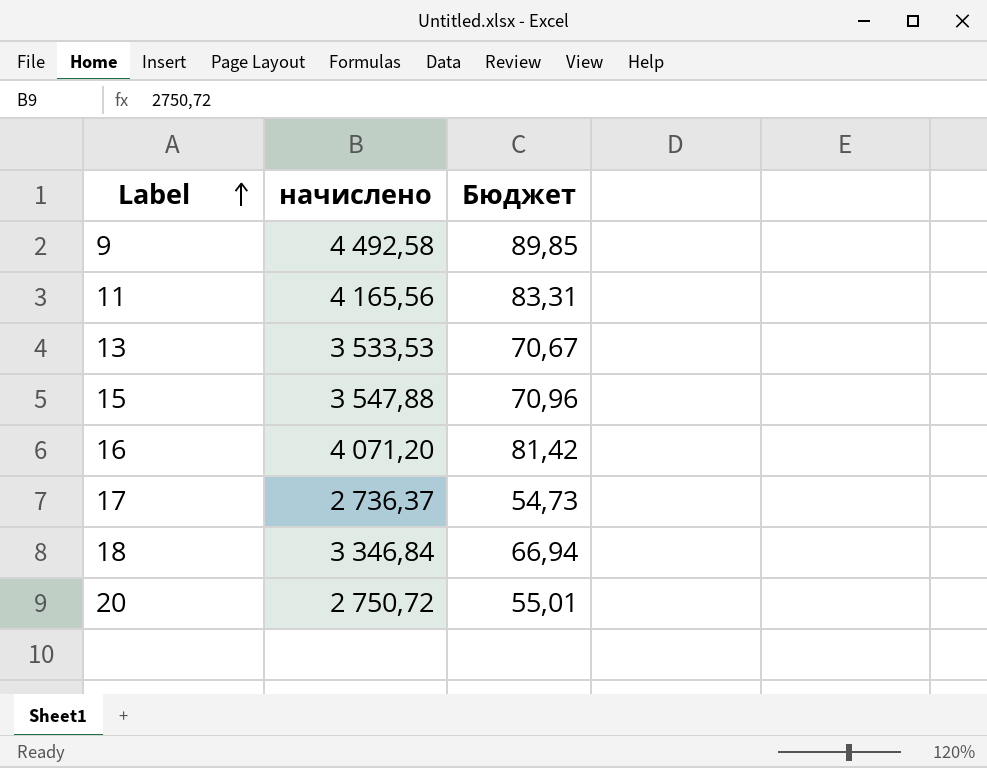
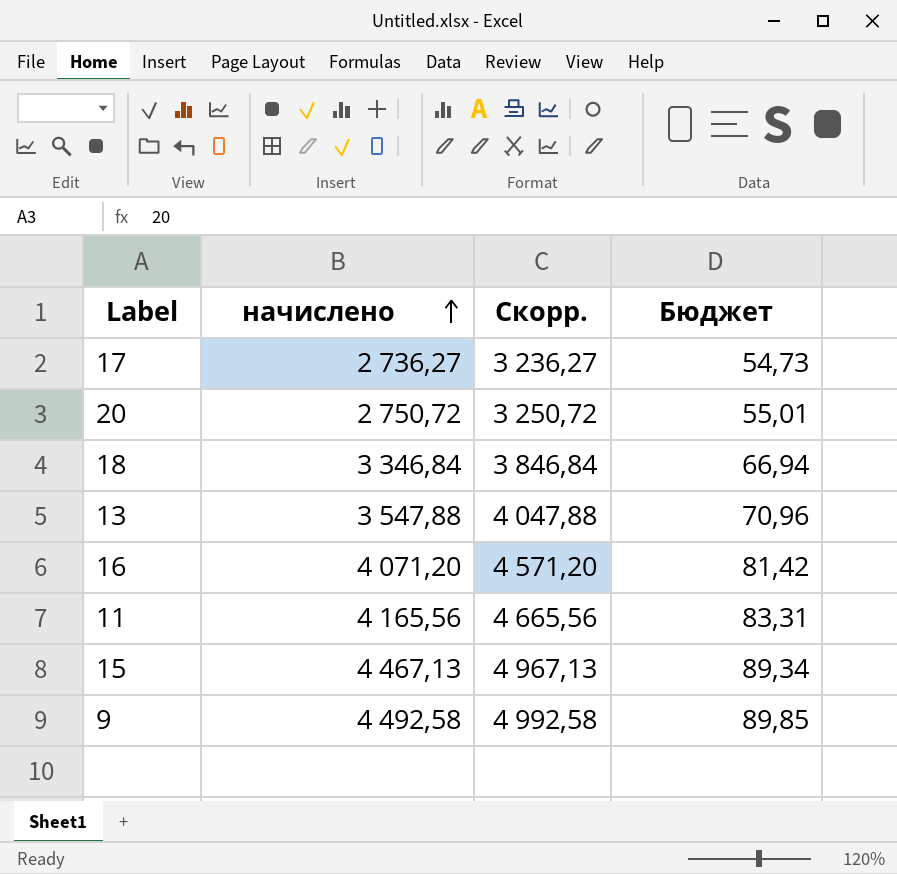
row order: Label ascending -> начислено ascending
column Скорр. | formula: none -> [начислено] + 500
17 | начислено: 2 736,37 -> 2 736,27
13 | начислено: 3 533,53 -> 3 547,88
13 | Бюджет: 70,67 -> 70,96
15 | начислено: 3 547,88 -> 4 467,13
15 | Бюджет: 70,96 -> 89,34

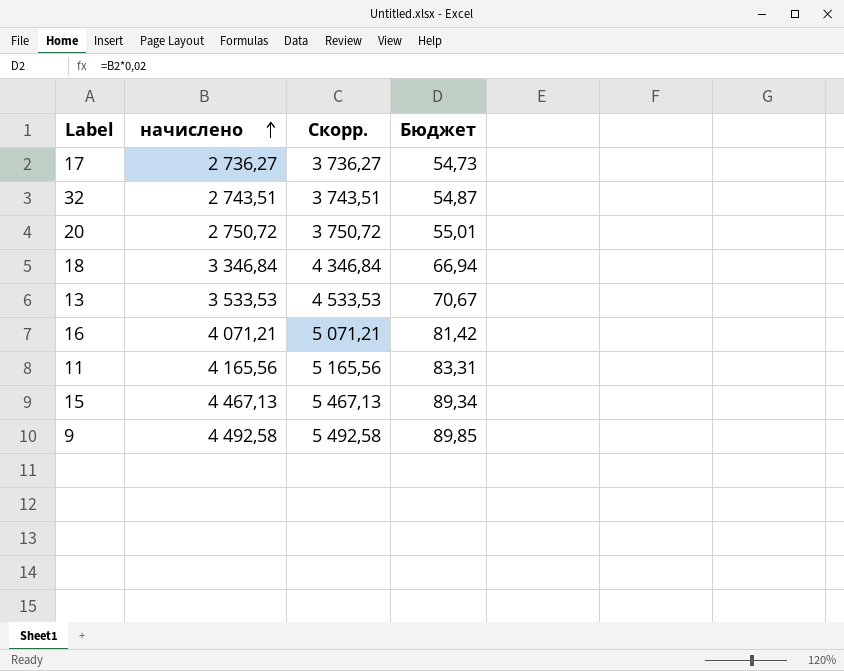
column Скорр. | formula: [начислено] + 500 -> [начислено] + 1000
row 32: none -> 2 743,51 | 3 743,51 | 54,87
13 | начислено: 3 547,88 -> 3 533,53
13 | Бюджет: 70,96 -> 70,67
16 | начислено: 4 071,20 -> 4 071,21

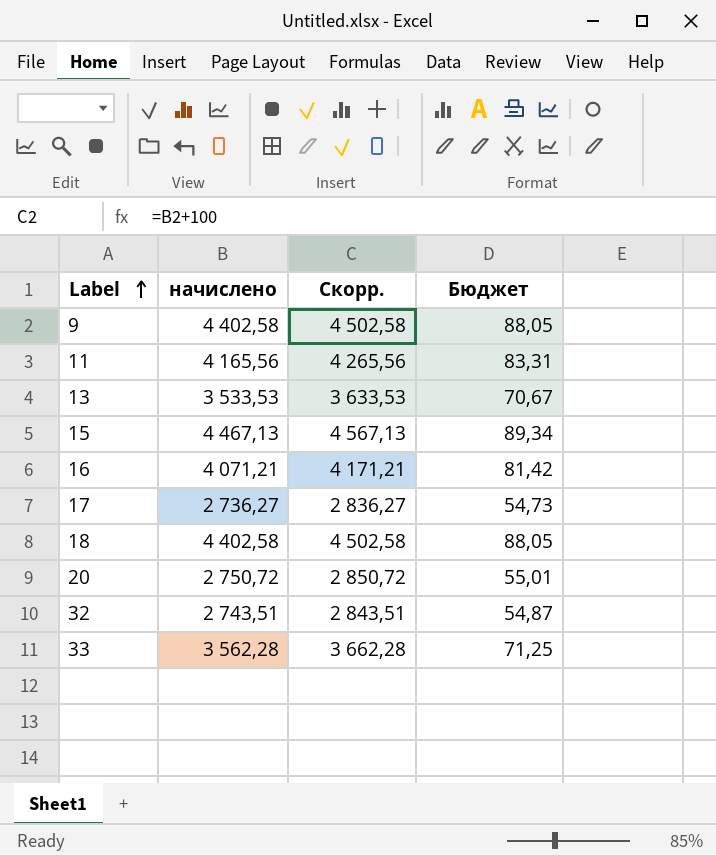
row order: начислено ascending -> Label ascending
column Скорр. | formula: [начислено] + 1000 -> [начислено] + 100
9 | начислено: 4 492,58 -> 4 402,58
9 | Бюджет: 89,85 -> 88,05
18 | начислено: 3 346,84 -> 4 402,58
18 | Бюджет: 66,94 -> 88,05
row 33: none -> 3 562,28 | 3 662,28 | 71,25

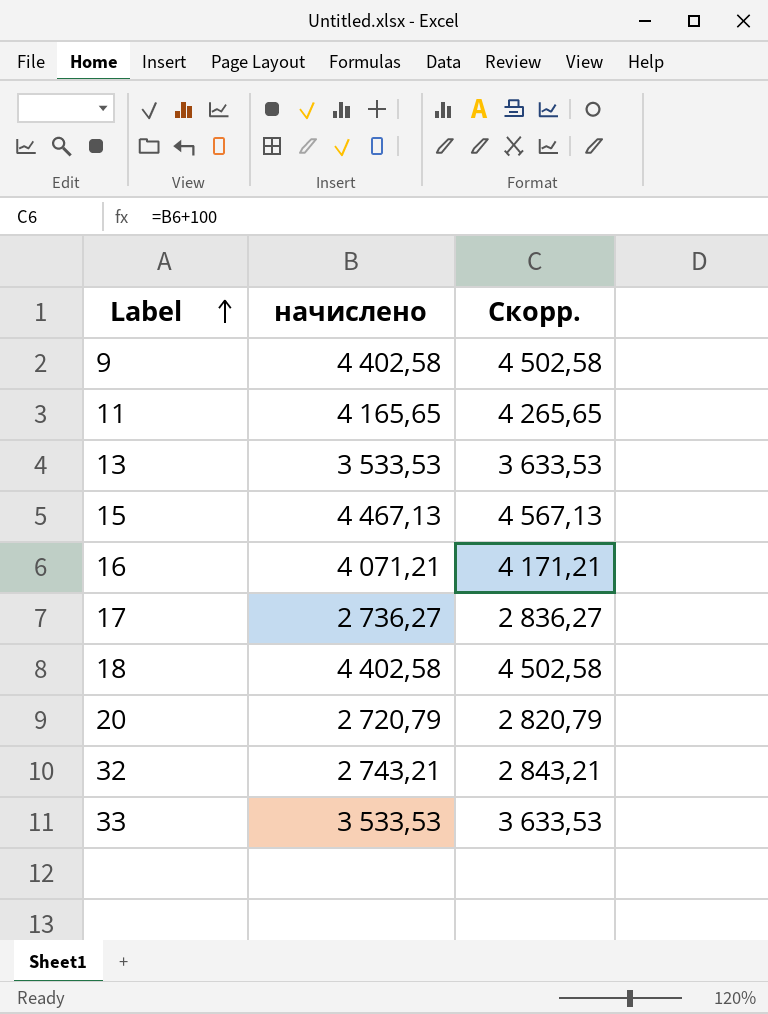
column Бюджет | formula: [начислено] * 0,02 -> none
11 | начислено: 4 165,56 -> 4 165,65
11 | Скорр.: 4 265,56 -> 4 265,65
20 | начислено: 2 750,72 -> 2 720,79
20 | Скорр.: 2 850,72 -> 2 820,79
32 | начислено: 2 743,51 -> 2 743,21
32 | Скорр.: 2 843,51 -> 2 843,21
33 | начислено: 3 562,28 -> 3 533,53
33 | Скорр.: 3 662,28 -> 3 633,53

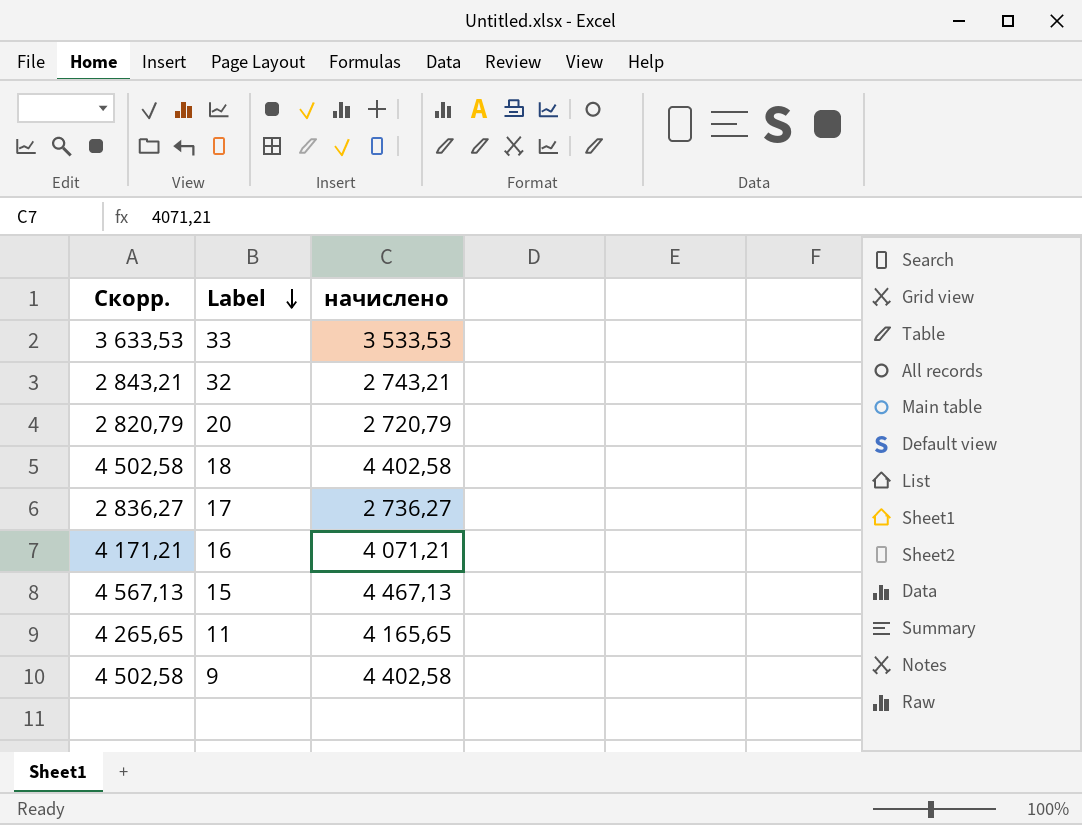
row order: Label ascending -> Label descending
column Скорр. | position: 3 -> 1
row 13: 3 533,53 | 3 633,53 -> none

